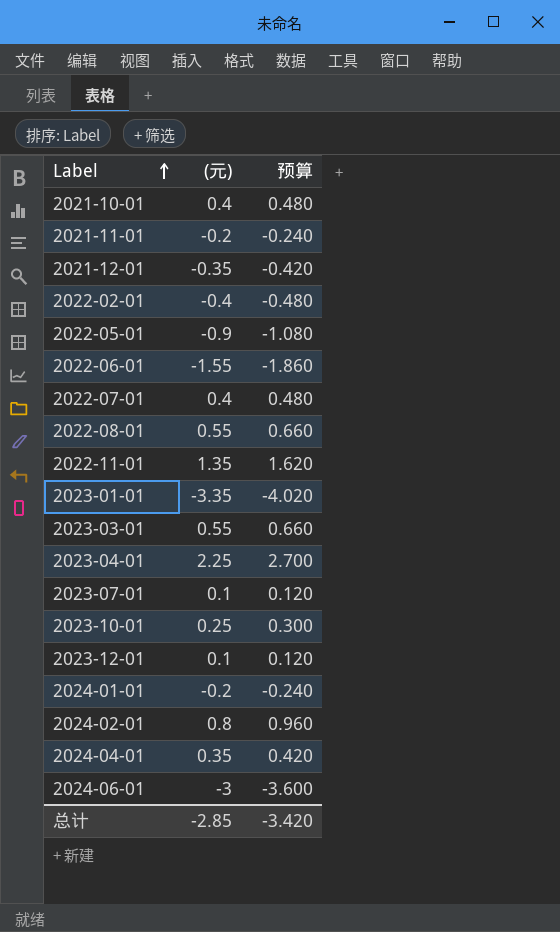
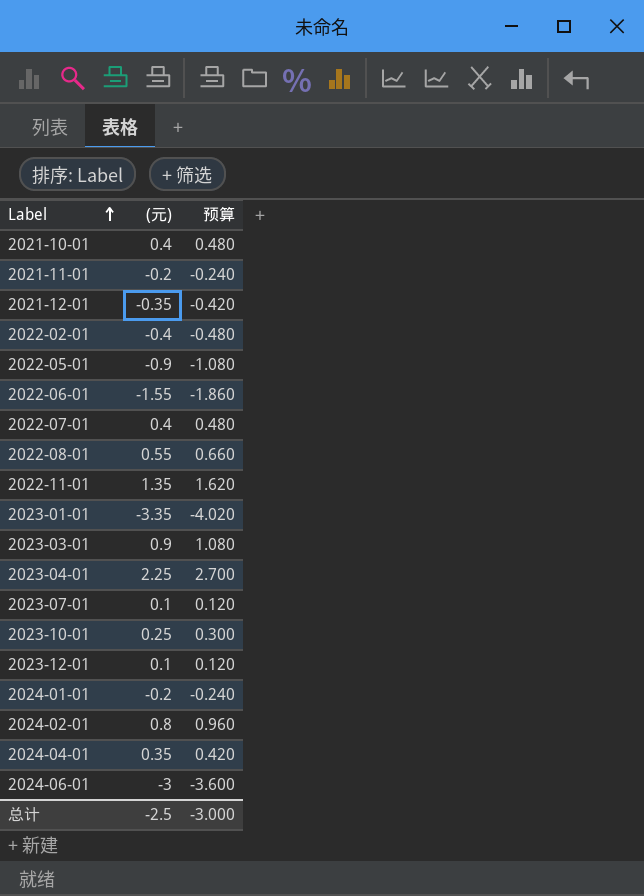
2023-03-01 | (元): 0.55 -> 0.9
2023-03-01 | 预算: 0.660 -> 1.080
总计 | (元): -2.85 -> -2.5
总计 | 预算: -3.420 -> -3.000

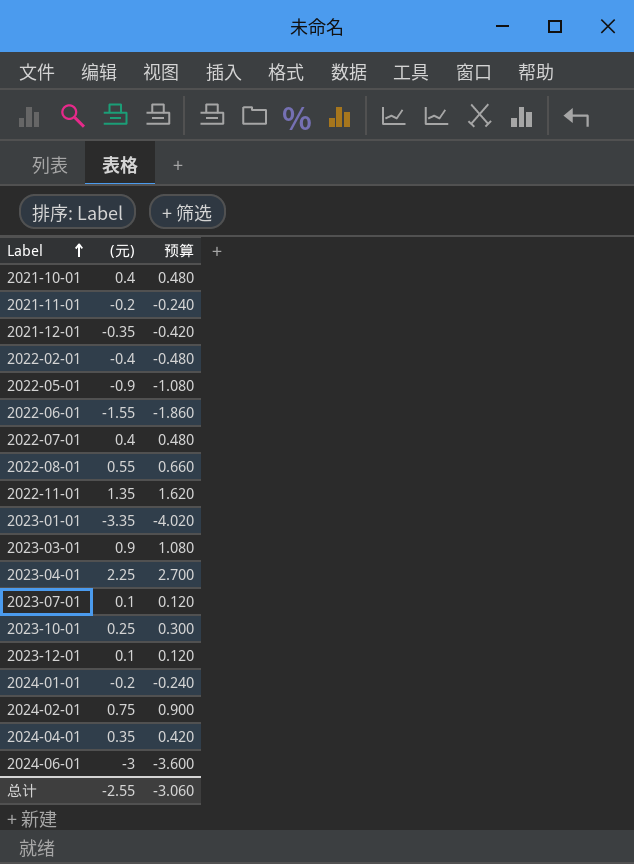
2024-02-01 | (元): 0.8 -> 0.75
2024-02-01 | 预算: 0.960 -> 0.900
总计 | (元): -2.5 -> -2.55
总计 | 预算: -3.000 -> -3.060

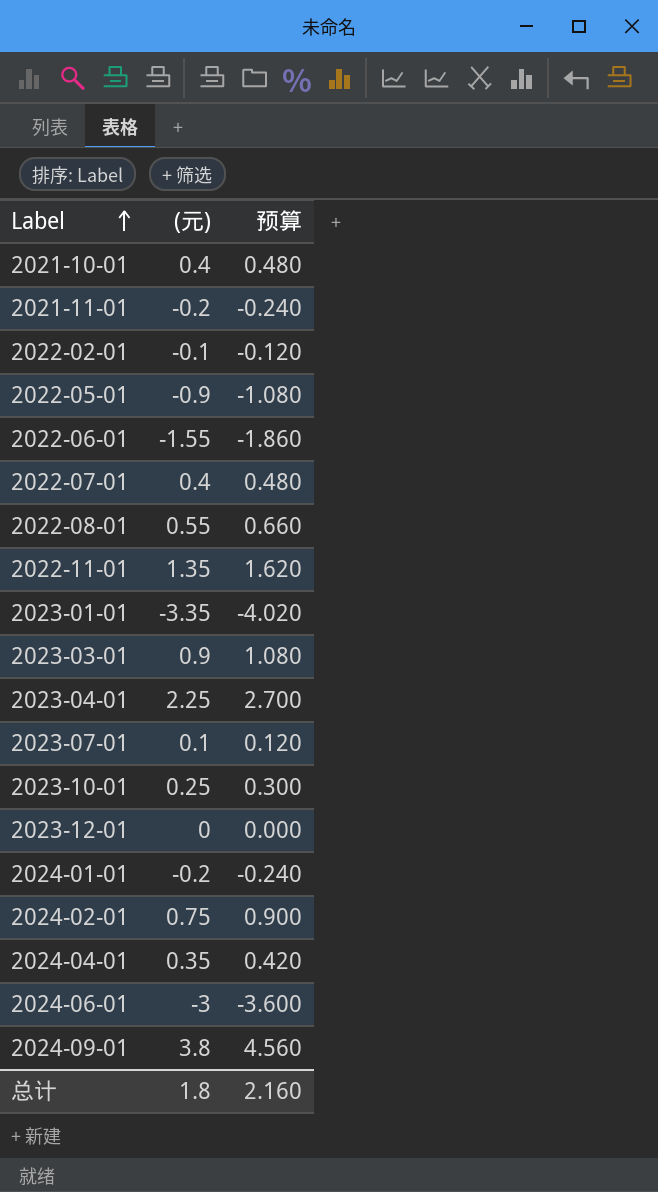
row 2021-12-01: -0.35 | -0.420 -> none
2022-02-01 | (元): -0.4 -> -0.1
2022-02-01 | 预算: -0.480 -> -0.120
2023-12-01 | (元): 0.1 -> 0
2023-12-01 | 预算: 0.120 -> 0.000
row 2024-09-01: none -> 3.8 | 4.560
总计 | (元): -2.55 -> 1.8
总计 | 预算: -3.060 -> 2.160

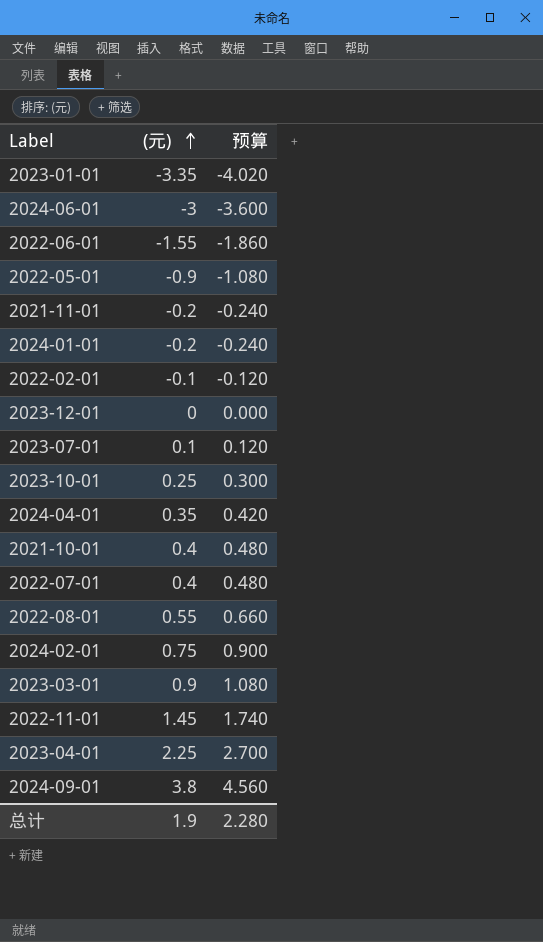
row order: Label ascending -> (元) ascending
2022-11-01 | (元): 1.35 -> 1.45
2022-11-01 | 预算: 1.620 -> 1.740
总计 | (元): 1.8 -> 1.9
总计 | 预算: 2.160 -> 2.280

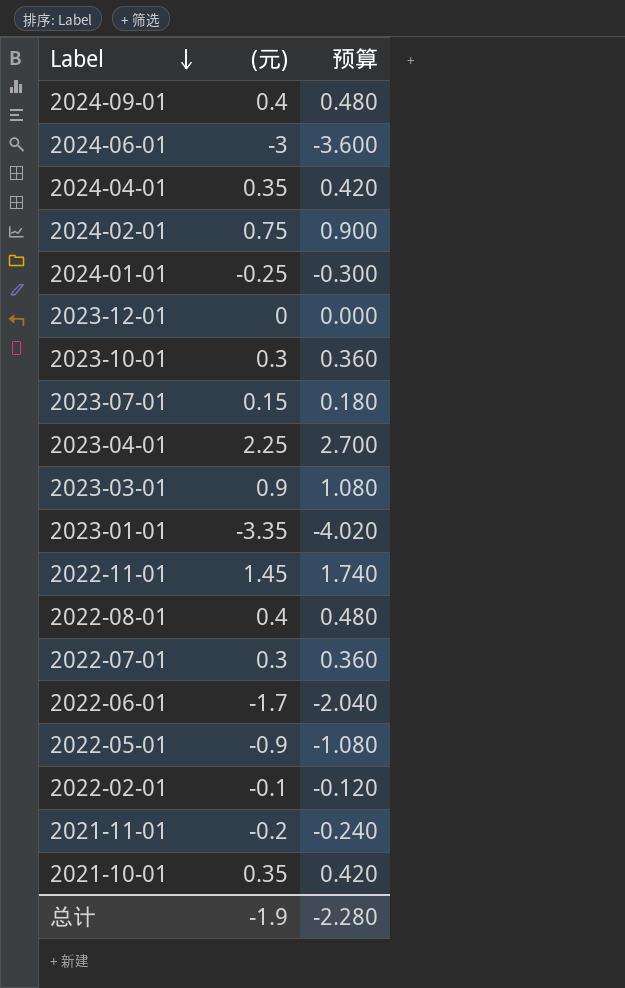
row order: (元) ascending -> Label descending
2024-09-01 | (元): 3.8 -> 0.4
2024-09-01 | 预算: 4.560 -> 0.480
2024-01-01 | (元): -0.2 -> -0.25
2024-01-01 | 预算: -0.240 -> -0.300
2023-10-01 | (元): 0.25 -> 0.3
2023-10-01 | 预算: 0.300 -> 0.360
2023-07-01 | (元): 0.1 -> 0.15
2023-07-01 | 预算: 0.120 -> 0.180
2022-08-01 | (元): 0.55 -> 0.4
2022-08-01 | 预算: 0.660 -> 0.480
2022-07-01 | (元): 0.4 -> 0.3
2022-07-01 | 预算: 0.480 -> 0.360
2022-06-01 | (元): -1.55 -> -1.7
2022-06-01 | 预算: -1.860 -> -2.040
2021-10-01 | (元): 0.4 -> 0.35
2021-10-01 | 预算: 0.480 -> 0.420
总计 | (元): 1.9 -> -1.9
总计 | 预算: 2.280 -> -2.280

